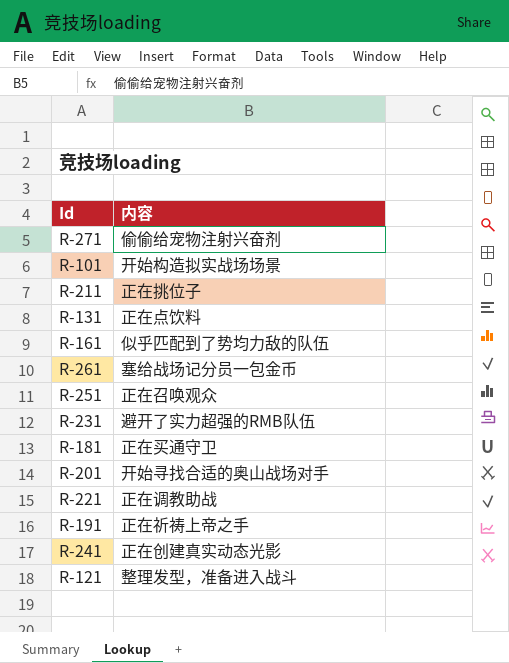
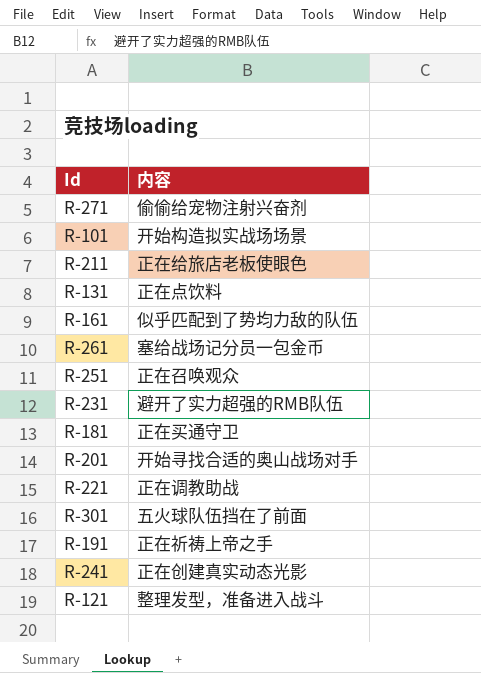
R-211 | 内容: 正在挑位子 -> 正在给旅店老板使眼色
row R-301: none -> 五火球队伍挡在了前面

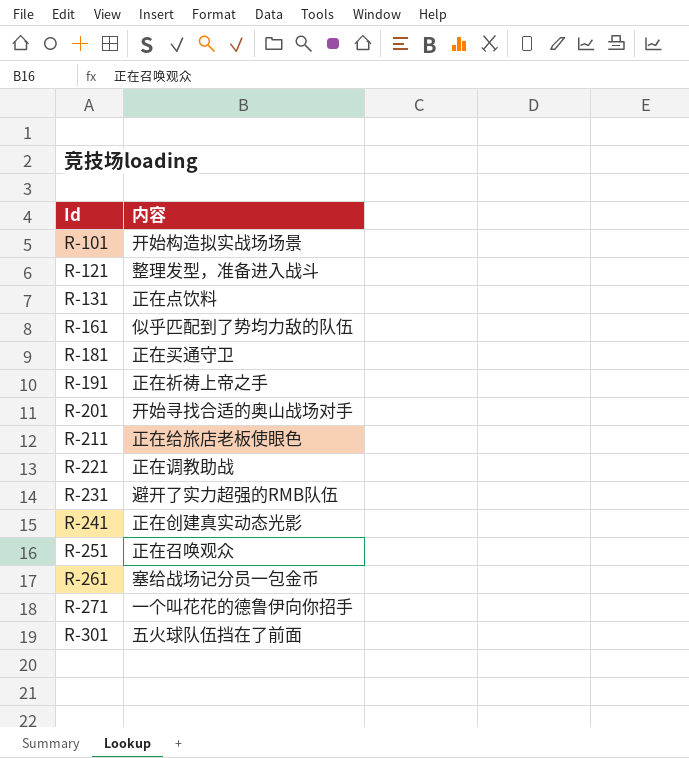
row order: none -> Id ascending
R-271 | 内容: 偷偷给宠物注射兴奋剂 -> 一个叫花花的德鲁伊向你招手

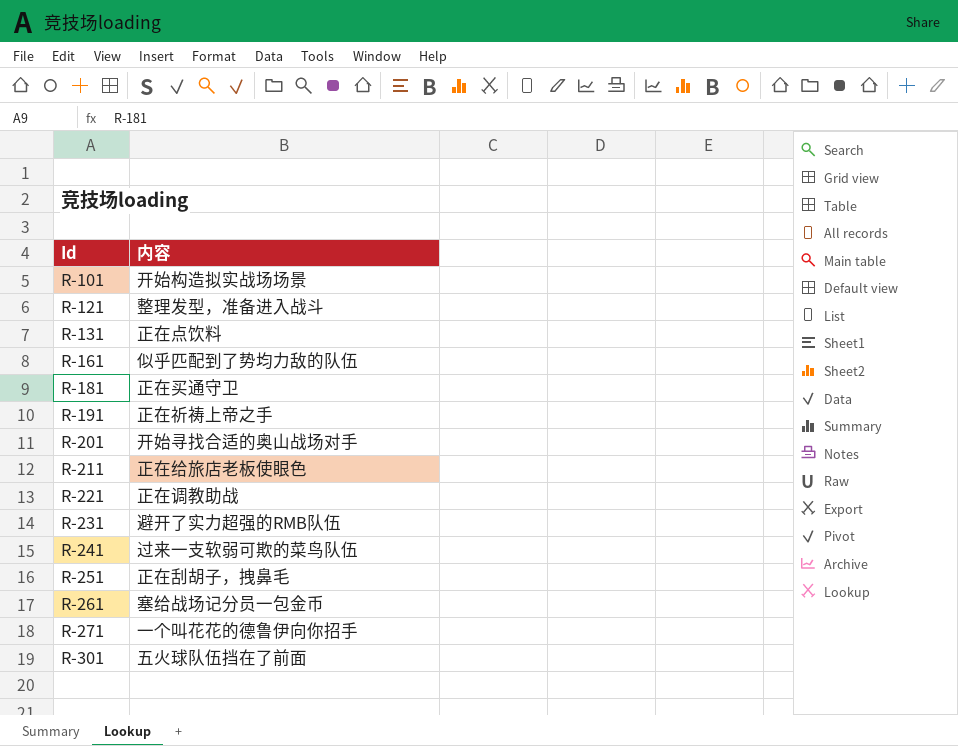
R-241 | 内容: 正在创建真实动态光影 -> 过来一支软弱可欺的菜鸟队伍
R-251 | 内容: 正在召唤观众 -> 正在刮胡子，拽鼻毛

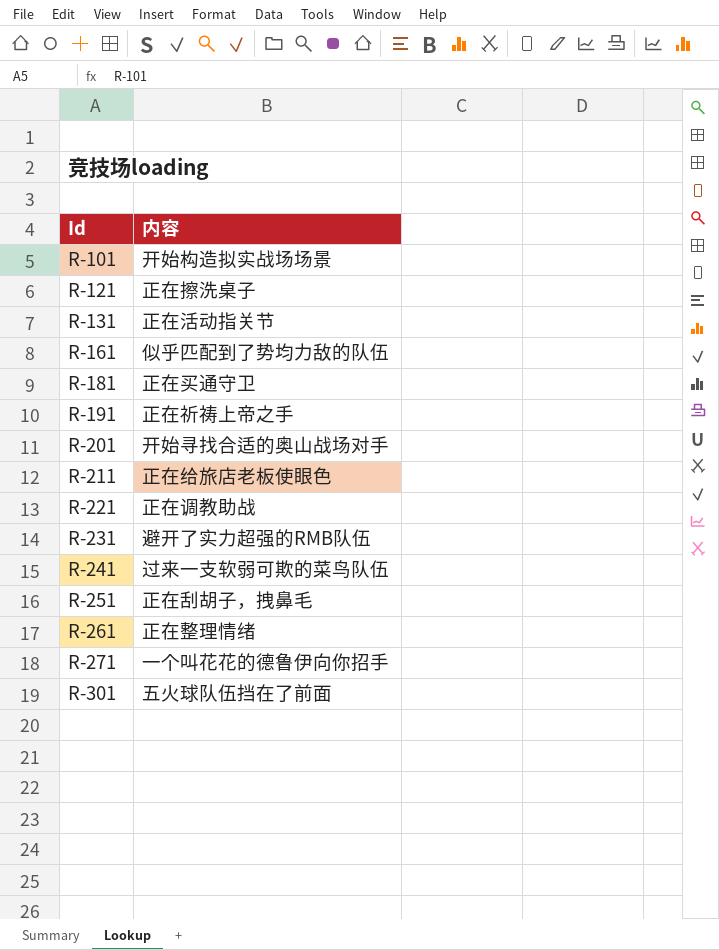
R-121 | 内容: 整理发型，准备进入战斗 -> 正在擦洗桌子
R-131 | 内容: 正在点饮料 -> 正在活动指关节
R-261 | 内容: 塞给战场记分员一包金币 -> 正在整理情绪

